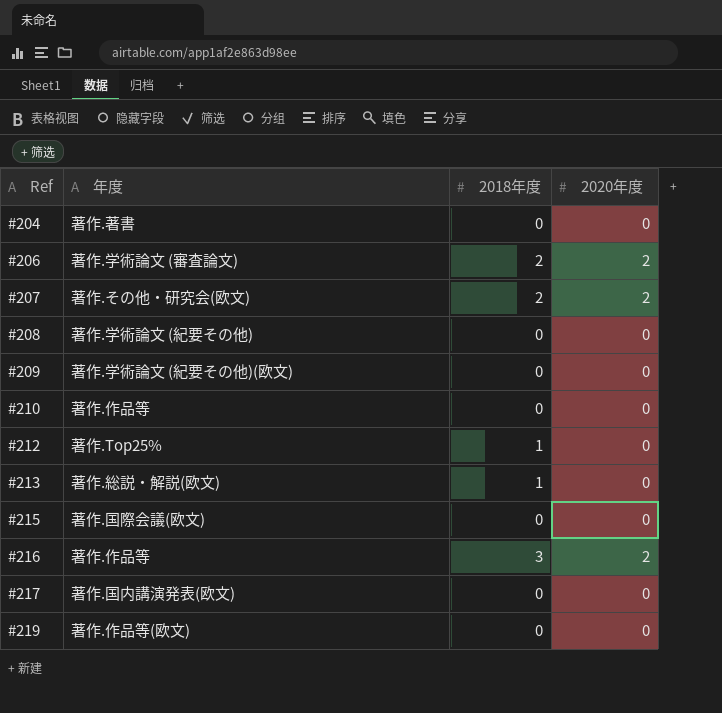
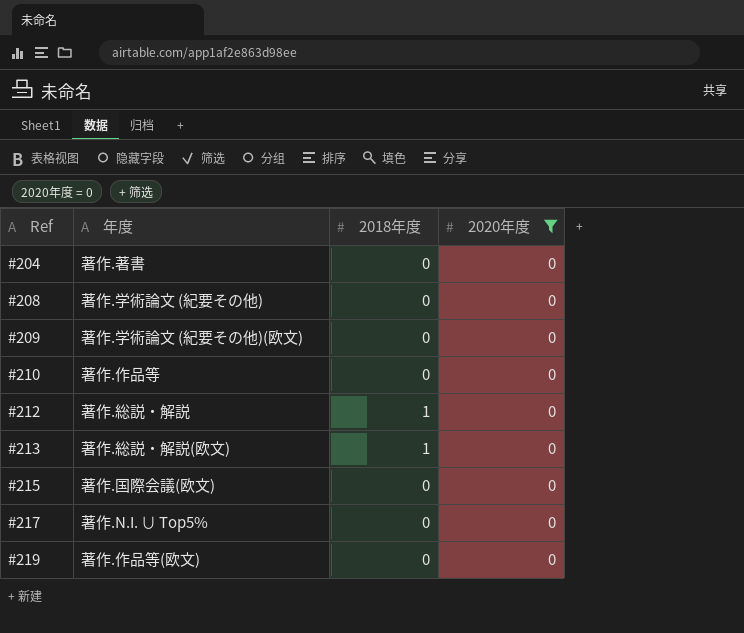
filter: none -> 2020年度 = 0
#212 | 年度: 著作.Top25% -> 著作.総説・解説
#217 | 年度: 著作.国内講演発表(欧文) -> 著作.N.I. ∪ Top5%

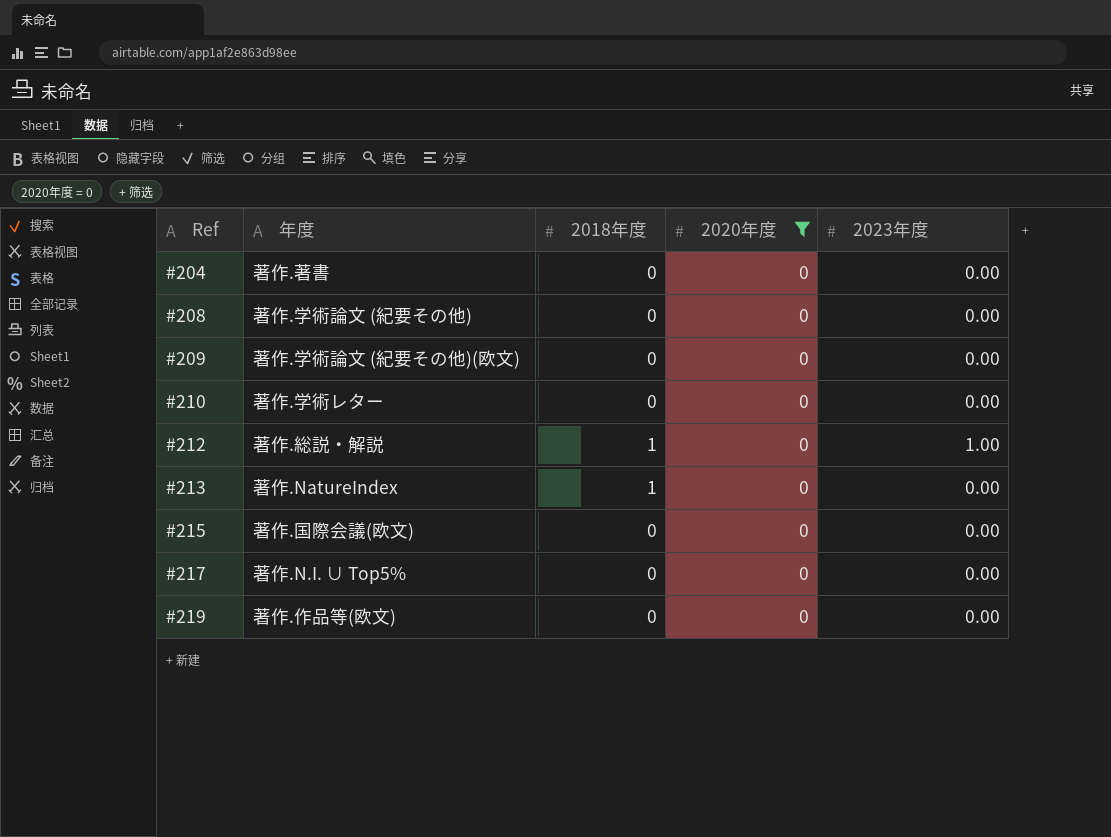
column 2023年度 | position: none -> 5
#210 | 年度: 著作.作品等 -> 著作.学術レター
#213 | 年度: 著作.総説・解説(欧文) -> 著作.NatureIndex

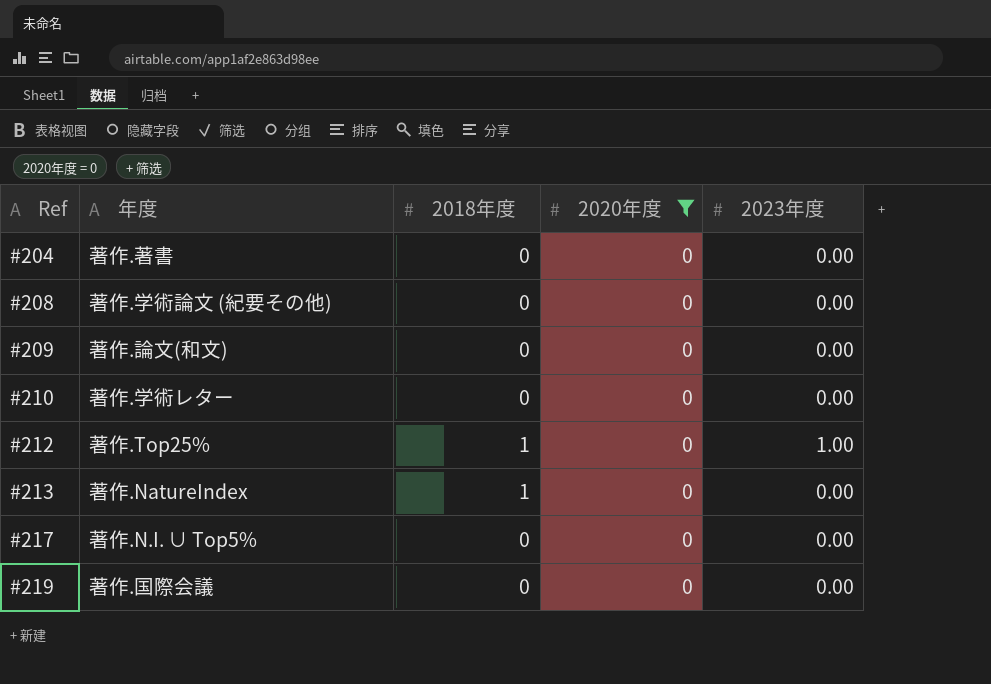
row #215: 著作.国際会議(欧文) | 0 | 0 | 0.00 -> none
#209 | 年度: 著作.学術論文 (紀要その他)(欧文) -> 著作.論文(和文)
#212 | 年度: 著作.総説・解説 -> 著作.Top25%
#219 | 年度: 著作.作品等(欧文) -> 著作.国際会議

